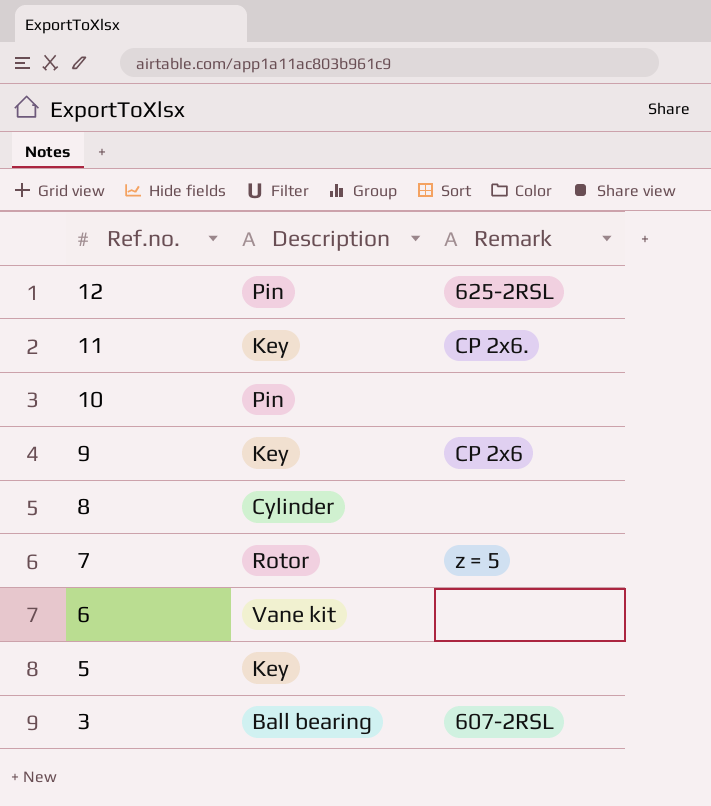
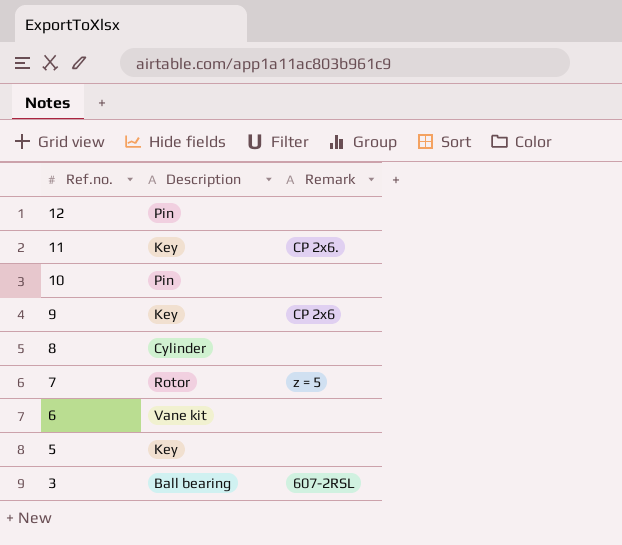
12 | Remark: 625-2RSL -> none

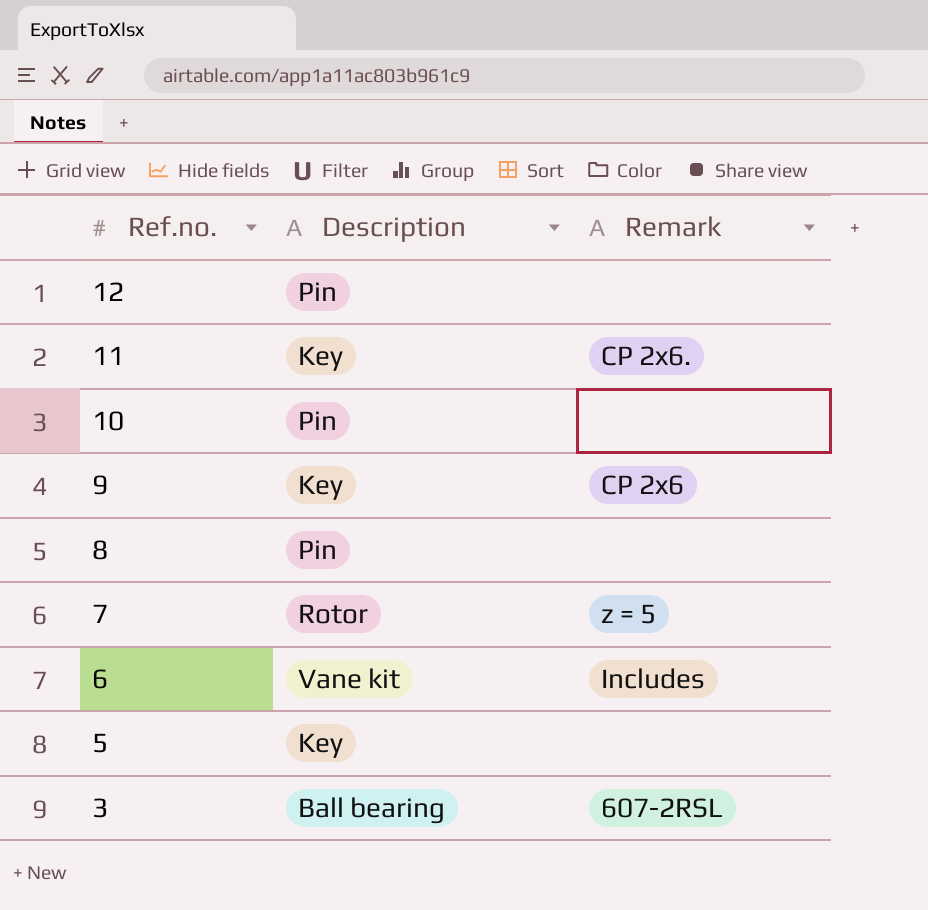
8 | Description: Cylinder -> Pin
6 | Remark: none -> Includes

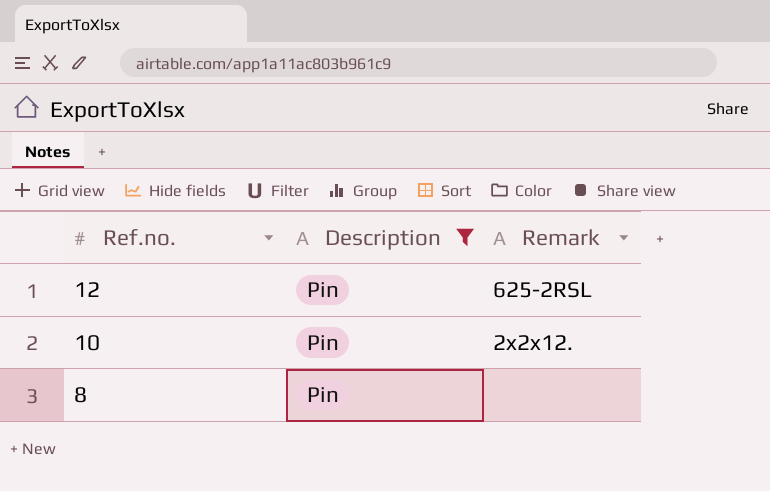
filter: none -> Description = Pin
12 | Remark: none -> 625-2RSL
10 | Remark: none -> 2x2x12.

